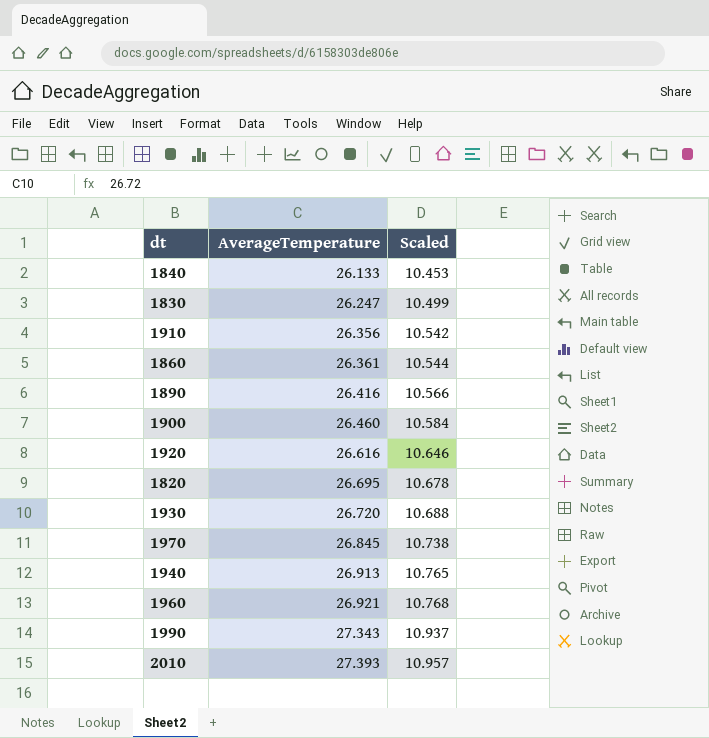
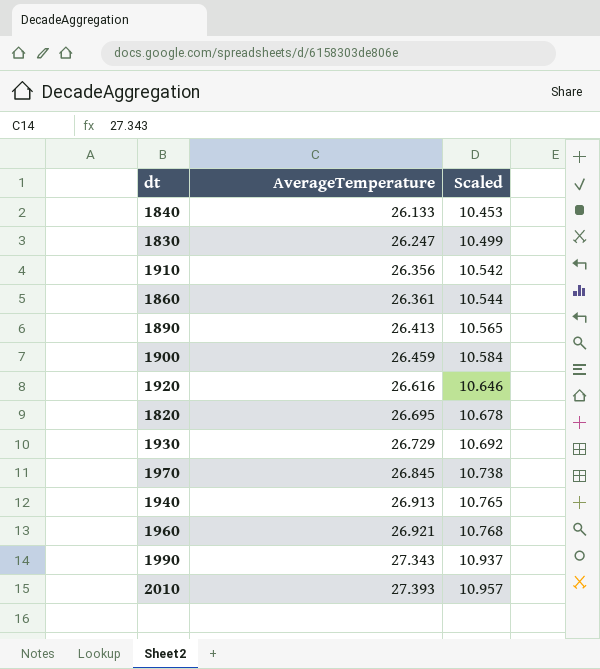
1890 | AverageTemperature: 26.416 -> 26.413
1890 | Scaled: 10.566 -> 10.565
1900 | AverageTemperature: 26.460 -> 26.459
1930 | AverageTemperature: 26.720 -> 26.729
1930 | Scaled: 10.688 -> 10.692

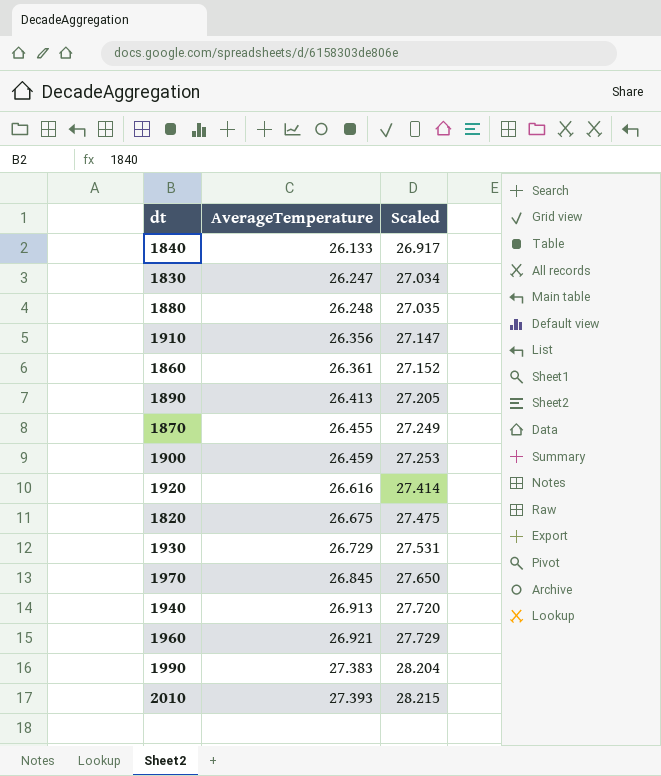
column Scaled | formula: [AverageTemperature] * 0.4 -> [AverageTemperature] * 1.03
row 1880: none -> 26.248 | 27.035
row 1870: none -> 26.455 | 27.249
1820 | AverageTemperature: 26.695 -> 26.675
1990 | AverageTemperature: 27.343 -> 27.383

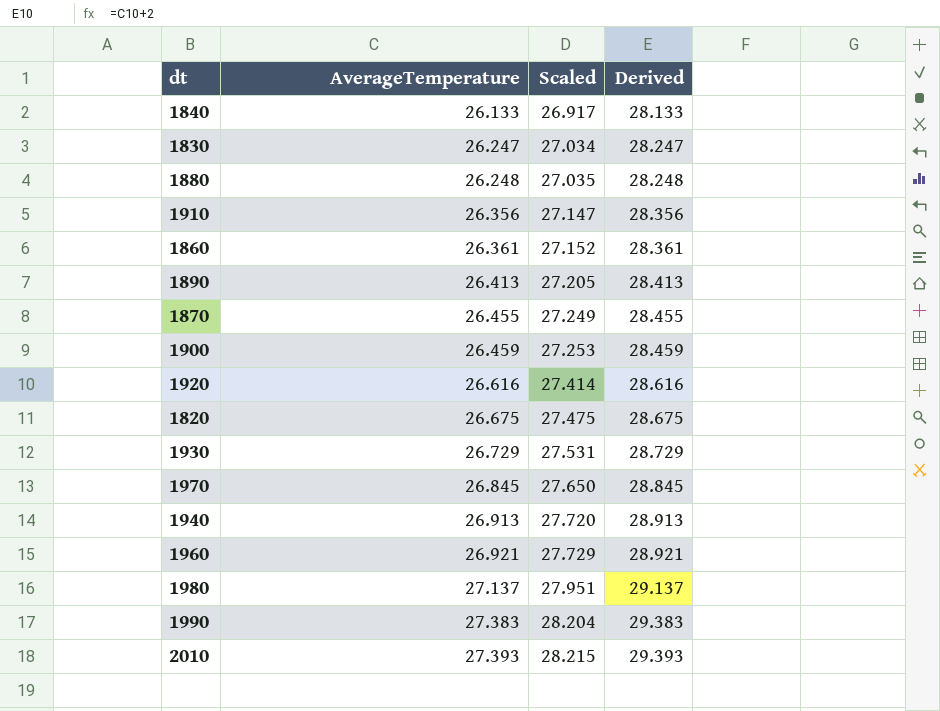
column Derived | formula: none -> [AverageTemperature] + 2
row 1980: none -> 27.137 | 27.951 | 29.137

